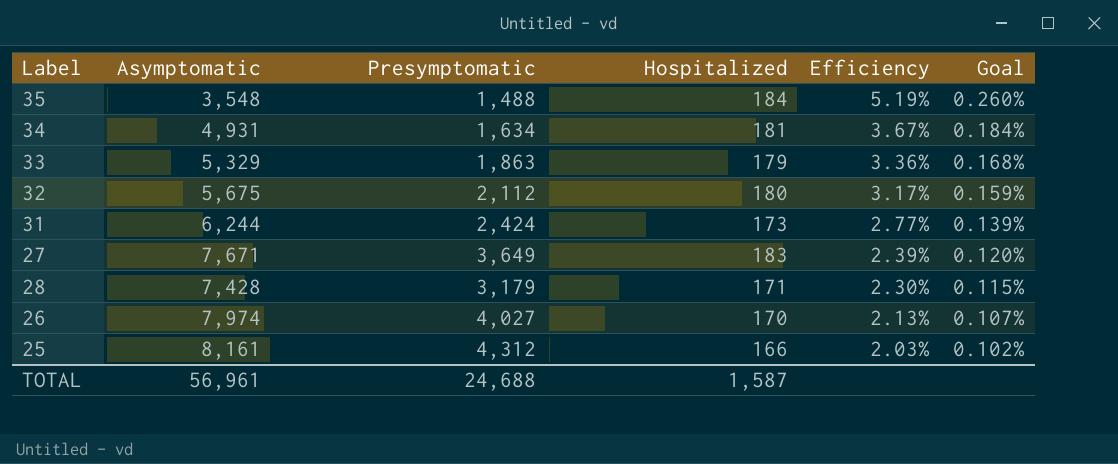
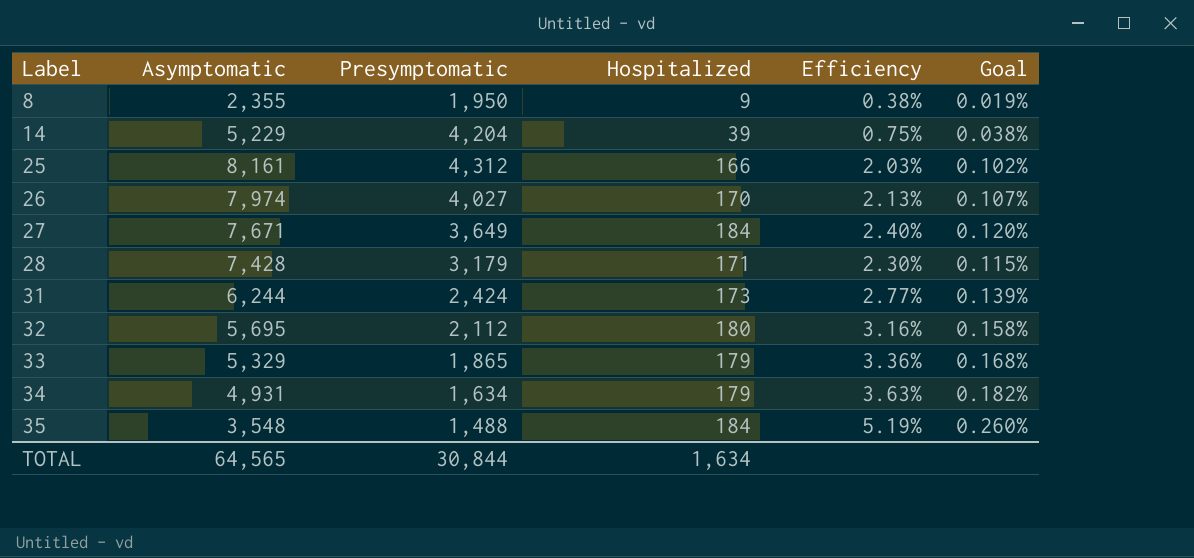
row order: Efficiency descending -> Label ascending
row 8: none -> 2,355 | 1,950 | 9 | 0.38% | 0.019%
row 14: none -> 5,229 | 4,204 | 39 | 0.75% | 0.038%
27 | Hospitalized: 183 -> 184
27 | Efficiency: 2.39% -> 2.40%
32 | Asymptomatic: 5,675 -> 5,695
32 | Efficiency: 3.17% -> 3.16%
32 | Goal: 0.159% -> 0.158%
33 | Presymptomatic: 1,863 -> 1,865
34 | Hospitalized: 181 -> 179
34 | Efficiency: 3.67% -> 3.63%
34 | Goal: 0.184% -> 0.182%
TOTAL | Asymptomatic: 56,961 -> 64,565
TOTAL | Presymptomatic: 24,688 -> 30,844
TOTAL | Hospitalized: 1,587 -> 1,634

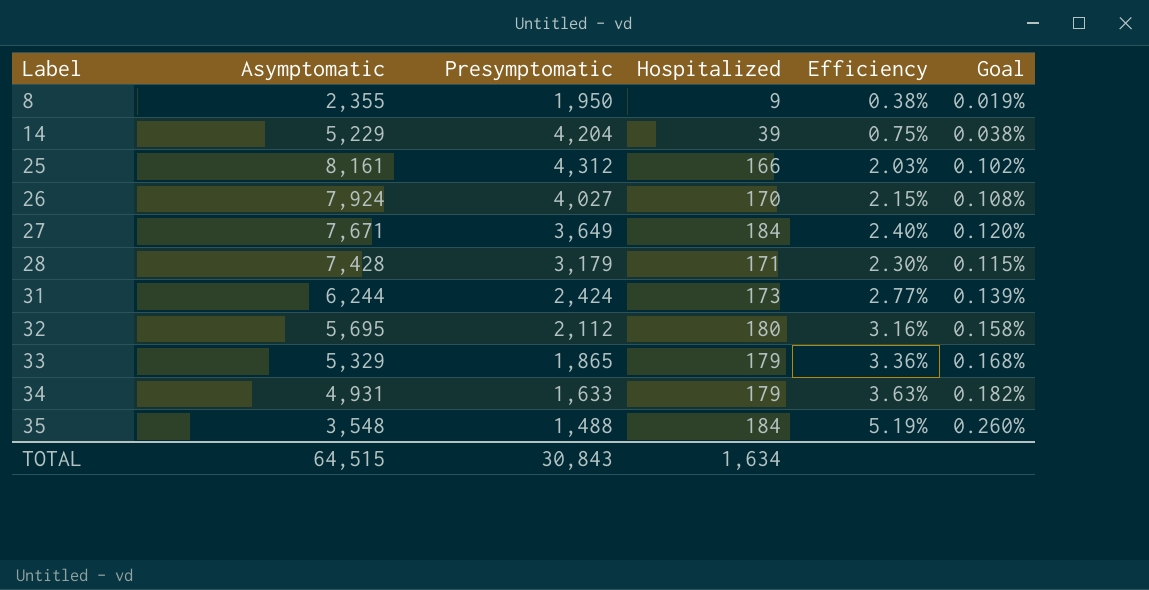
26 | Asymptomatic: 7,974 -> 7,924
26 | Efficiency: 2.13% -> 2.15%
26 | Goal: 0.107% -> 0.108%
34 | Presymptomatic: 1,634 -> 1,633
TOTAL | Asymptomatic: 64,565 -> 64,515
TOTAL | Presymptomatic: 30,844 -> 30,843

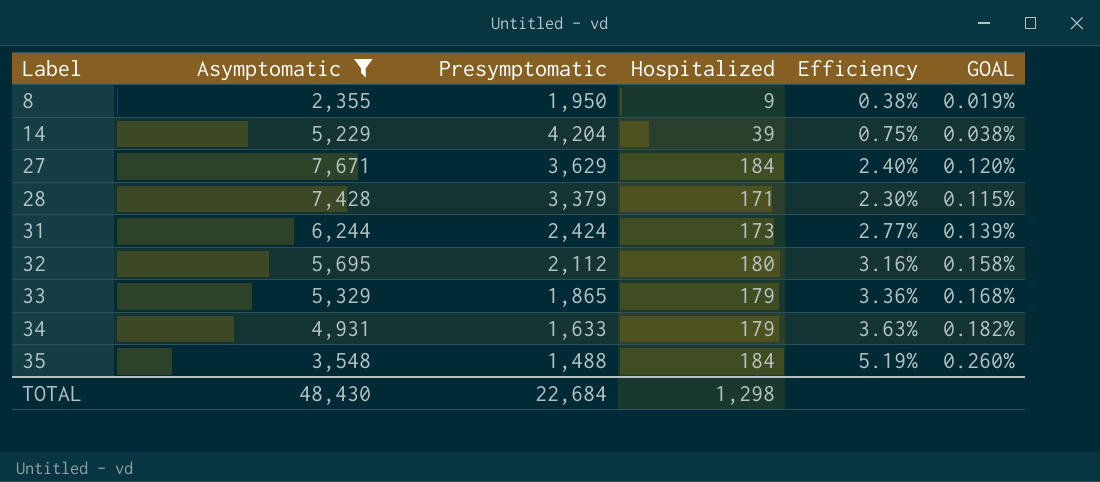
filter: none -> Asymptomatic <= 7,671
column name: Goal -> GOAL
27 | Presymptomatic: 3,649 -> 3,629
28 | Presymptomatic: 3,179 -> 3,379
TOTAL | Asymptomatic: 64,515 -> 48,430
TOTAL | Presymptomatic: 30,843 -> 22,684
TOTAL | Hospitalized: 1,634 -> 1,298

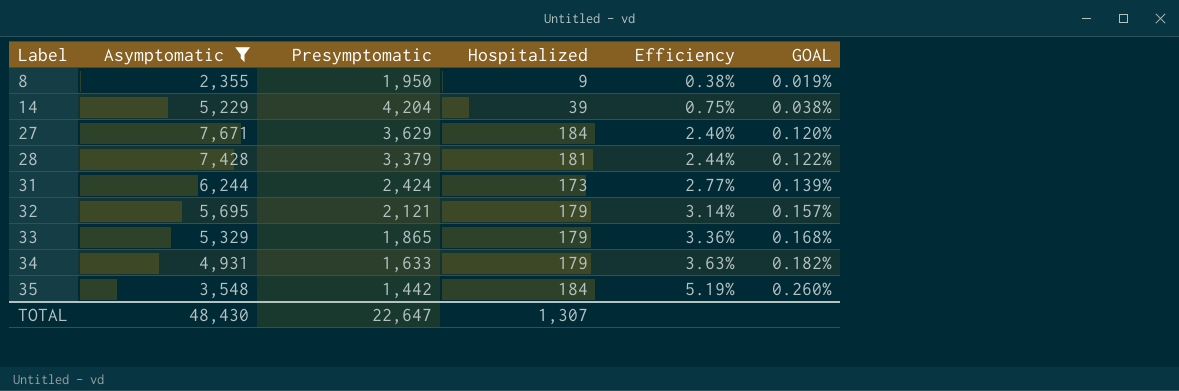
28 | Hospitalized: 171 -> 181
28 | Efficiency: 2.30% -> 2.44%
28 | GOAL: 0.115% -> 0.122%
32 | Presymptomatic: 2,112 -> 2,121
32 | Hospitalized: 180 -> 179
32 | Efficiency: 3.16% -> 3.14%
32 | GOAL: 0.158% -> 0.157%
35 | Presymptomatic: 1,488 -> 1,442
TOTAL | Presymptomatic: 22,684 -> 22,647
TOTAL | Hospitalized: 1,298 -> 1,307

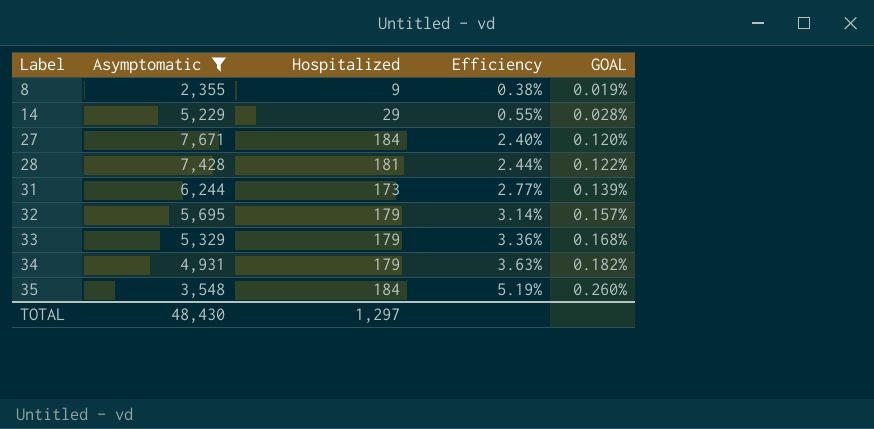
column Presymptomatic | position: 3 -> none
14 | Hospitalized: 39 -> 29
14 | Efficiency: 0.75% -> 0.55%
14 | GOAL: 0.038% -> 0.028%
TOTAL | Hospitalized: 1,307 -> 1,297

